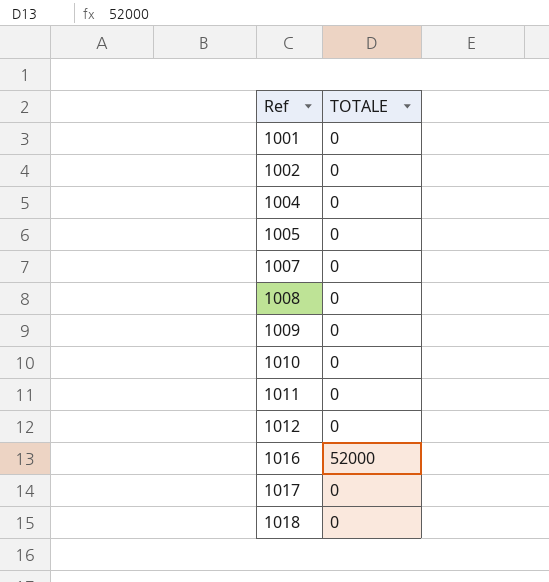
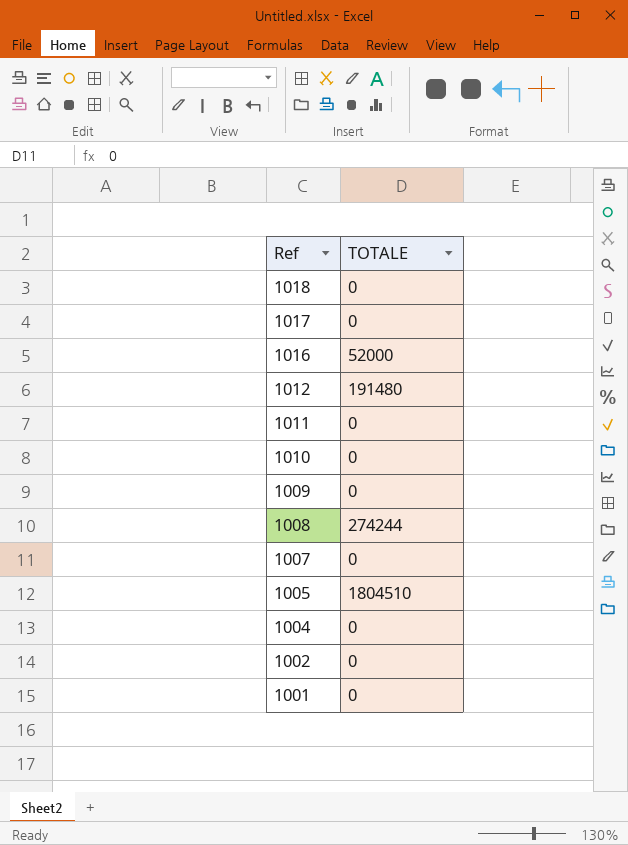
row order: Ref ascending -> Ref descending
1012 | TOTALE: 0 -> 191480
1008 | TOTALE: 0 -> 274244
1005 | TOTALE: 0 -> 1804510

